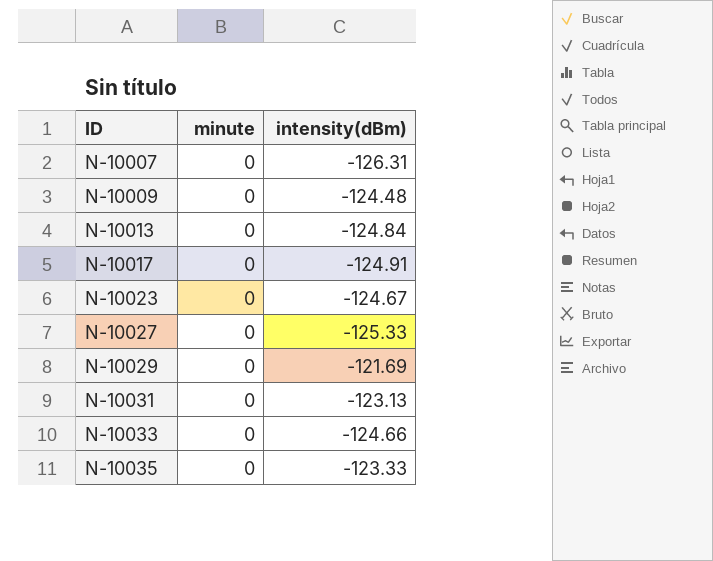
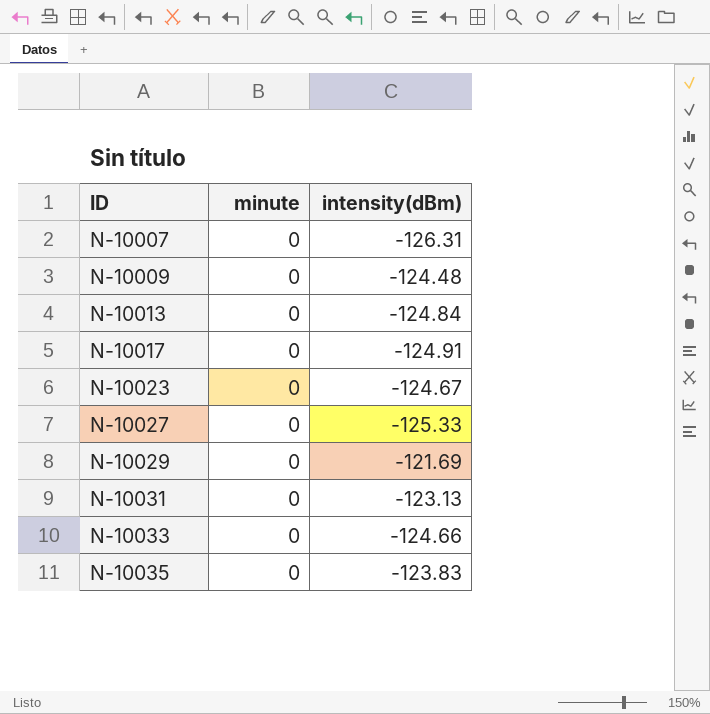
N-10035 | intensity(dBm): -123.33 -> -123.83

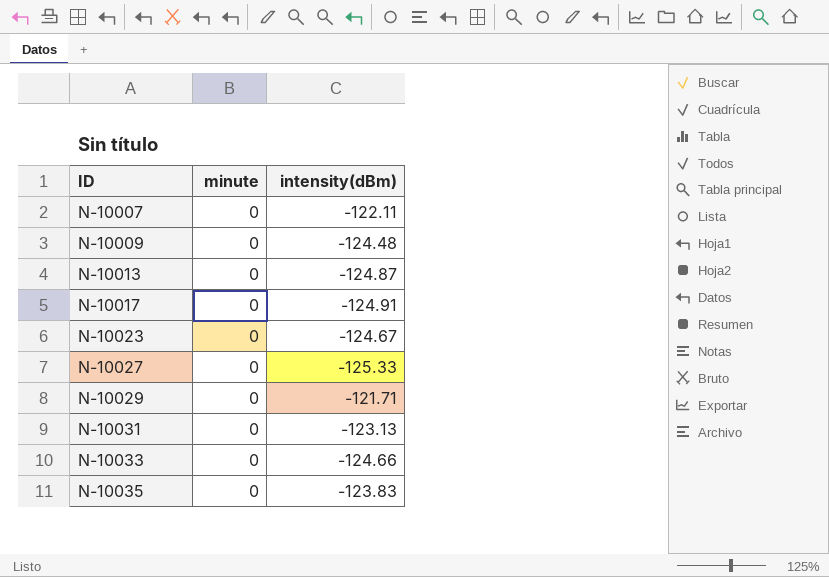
N-10007 | intensity(dBm): -126.31 -> -122.11
N-10013 | intensity(dBm): -124.84 -> -124.87
N-10029 | intensity(dBm): -121.69 -> -121.71

